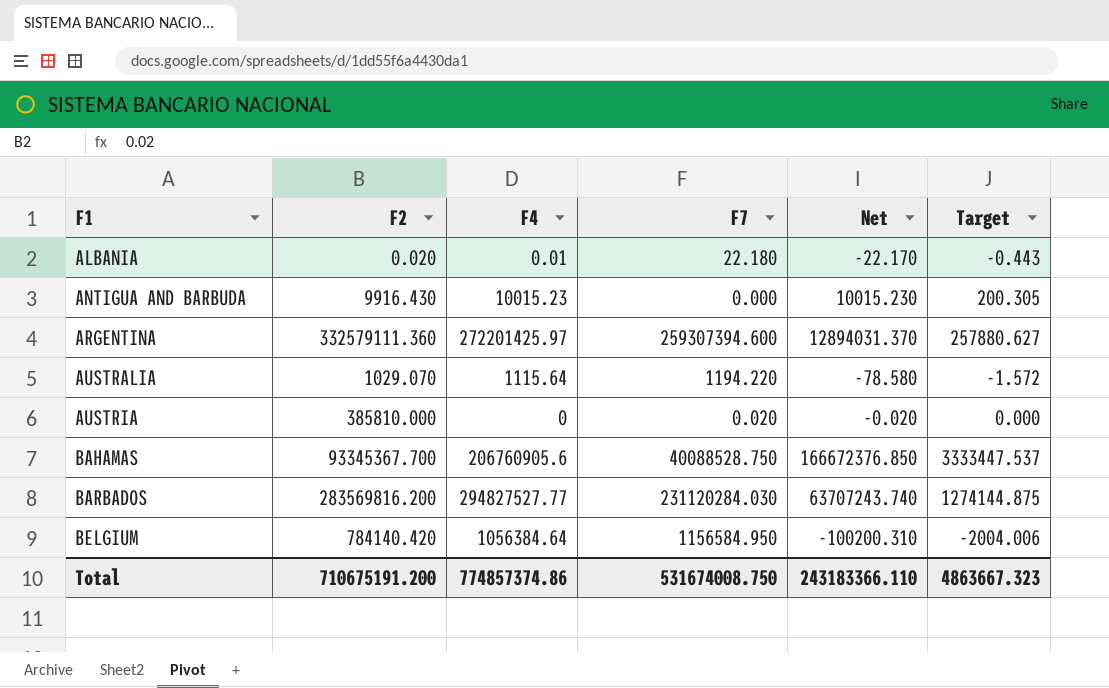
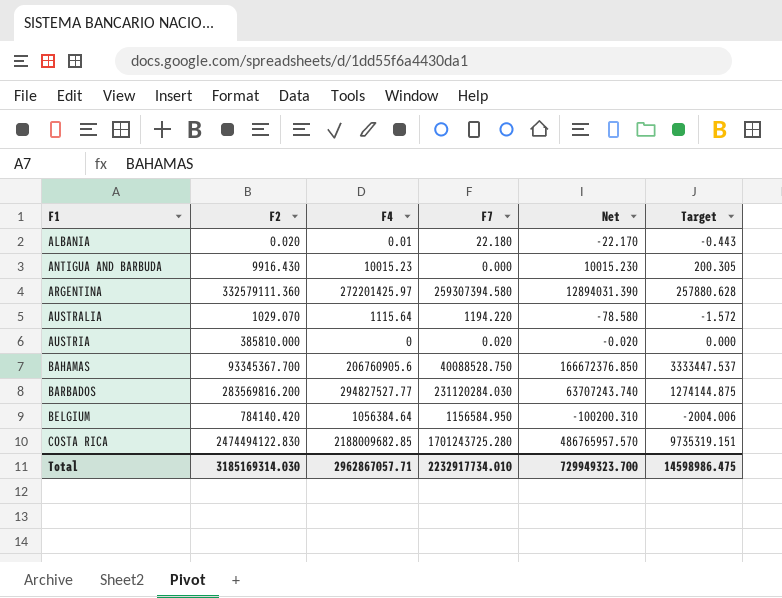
ARGENTINA | F7: 259307394.600 -> 259307394.580
ARGENTINA | Net: 12894031.370 -> 12894031.390
ARGENTINA | Target: 257880.627 -> 257880.628
row COSTA RICA: none -> 2474494122.830 | 2188009682.85 | 1701243725.280 | 486765957.570 | 9735319.151
Total | F2: 710675191.200 -> 3185169314.030
Total | F4: 774857374.86 -> 2962867057.71
Total | F7: 531674008.750 -> 2232917734.010
Total | Net: 243183366.110 -> 729949323.700
Total | Target: 4863667.323 -> 14598986.475

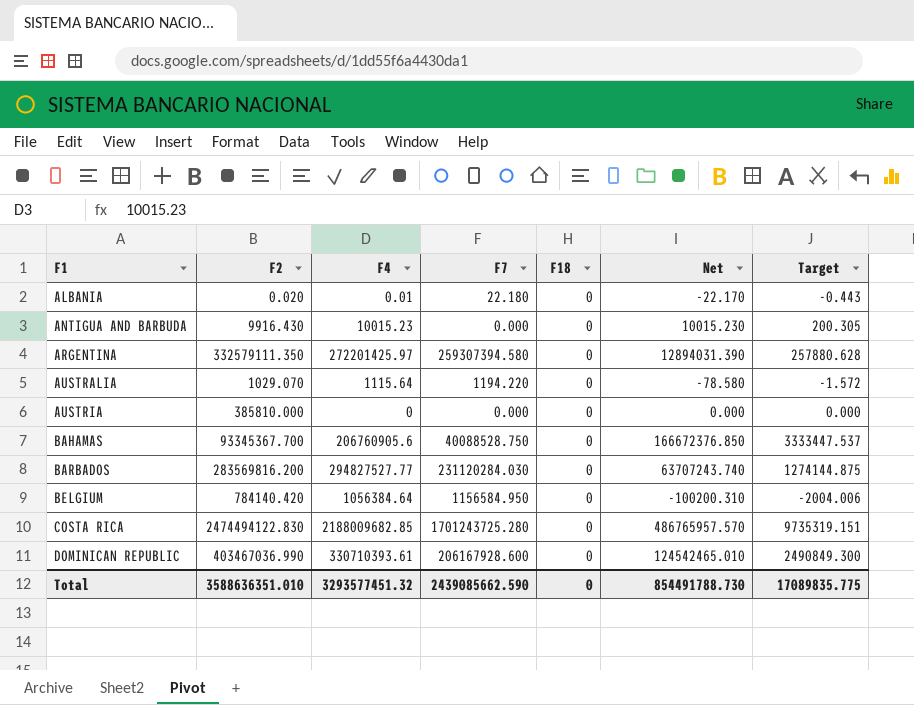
column F18 | position: none -> 5
ARGENTINA | F2: 332579111.360 -> 332579111.350
AUSTRIA | F7: 0.020 -> 0.000
AUSTRIA | Net: -0.020 -> 0.000
row DOMINICAN REPUBLIC: none -> 403467036.990 | 330710393.61 | 206167928.600 | 0 | 124542465.010 | 2490849.300
Total | F2: 3185169314.030 -> 3588636351.010
Total | F4: 2962867057.71 -> 3293577451.32
Total | F7: 2232917734.010 -> 2439085662.590
Total | Net: 729949323.700 -> 854491788.730
Total | Target: 14598986.475 -> 17089835.775

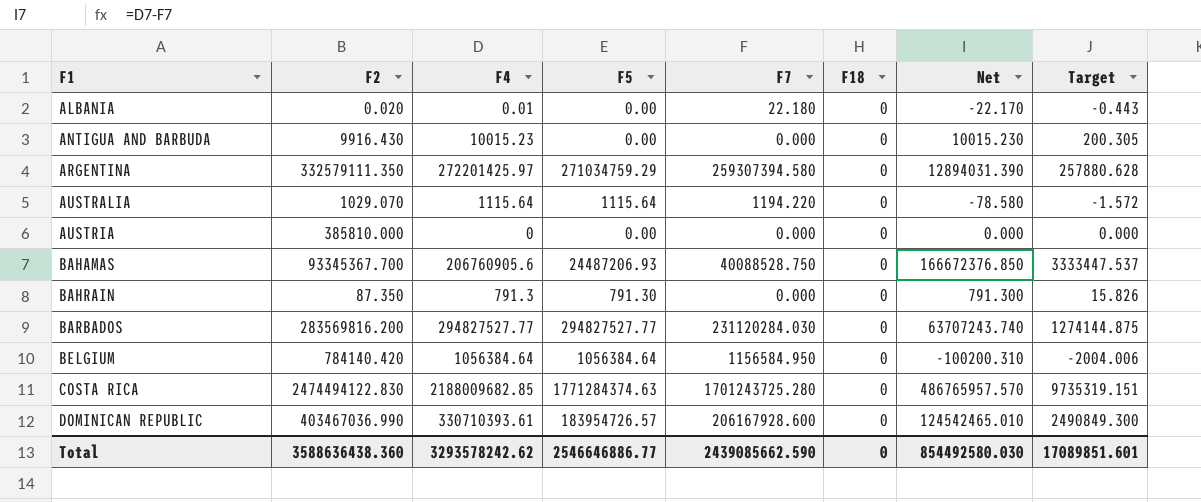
column F5 | position: none -> 4
row BAHRAIN: none -> 87.350 | 791.3 | 791.30 | 0.000 | 0 | 791.300 | 15.826
Total | F2: 3588636351.010 -> 3588636438.360
Total | F4: 3293577451.32 -> 3293578242.62
Total | Net: 854491788.730 -> 854492580.030
Total | Target: 17089835.775 -> 17089851.601

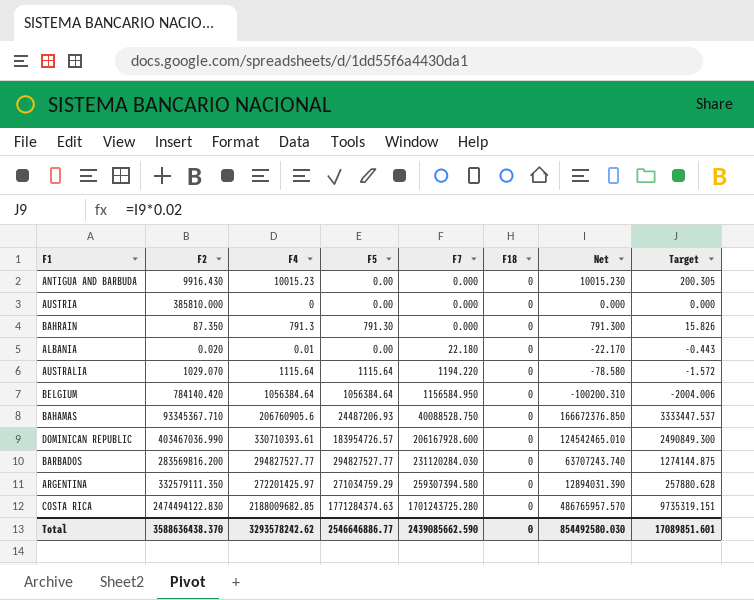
row order: F1 ascending -> F7 ascending
BAHAMAS | F2: 93345367.700 -> 93345367.710
Total | F2: 3588636438.360 -> 3588636438.370

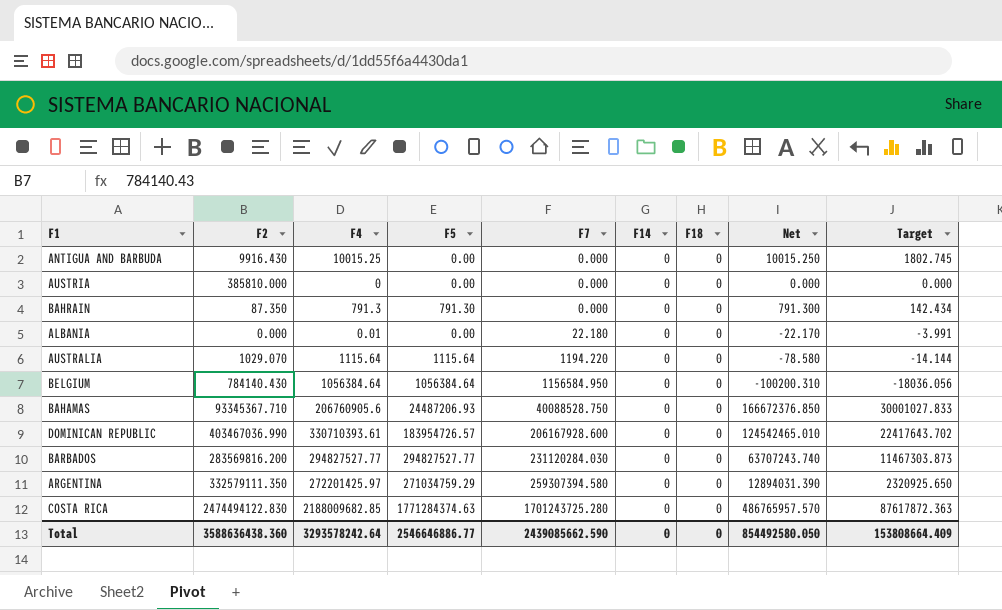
column F14 | position: none -> 6
column Target | formula: [Net] * 0.02 -> [Net] * 0.18
ANTIGUA AND BARBUDA | F4: 10015.23 -> 10015.25
ANTIGUA AND BARBUDA | Net: 10015.230 -> 10015.250
ALBANIA | F2: 0.020 -> 0.000
BELGIUM | F2: 784140.420 -> 784140.430
Total | F2: 3588636438.370 -> 3588636438.360
Total | F4: 3293578242.62 -> 3293578242.64
Total | Net: 854492580.030 -> 854492580.050
Total | Target: 17089851.601 -> 153808664.409

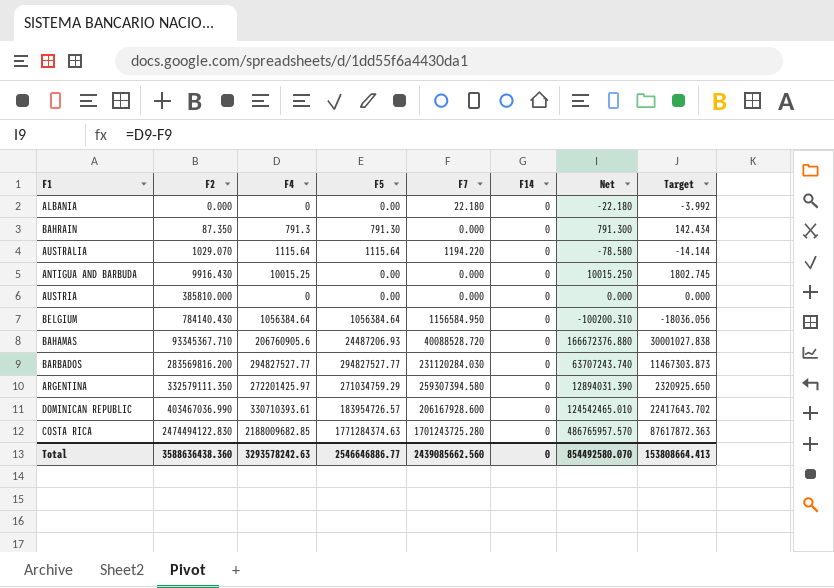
row order: F7 ascending -> F2 ascending
column F18 | position: 7 -> none
ALBANIA | F4: 0.01 -> 0
ALBANIA | Net: -22.170 -> -22.180
ALBANIA | Target: -3.991 -> -3.992
BAHAMAS | F7: 40088528.750 -> 40088528.720
BAHAMAS | Net: 166672376.850 -> 166672376.880
BAHAMAS | Target: 30001027.833 -> 30001027.838
Total | F4: 3293578242.64 -> 3293578242.63
Total | F7: 2439085662.590 -> 2439085662.560
Total | Net: 854492580.050 -> 854492580.070
Total | Target: 153808664.409 -> 153808664.413

